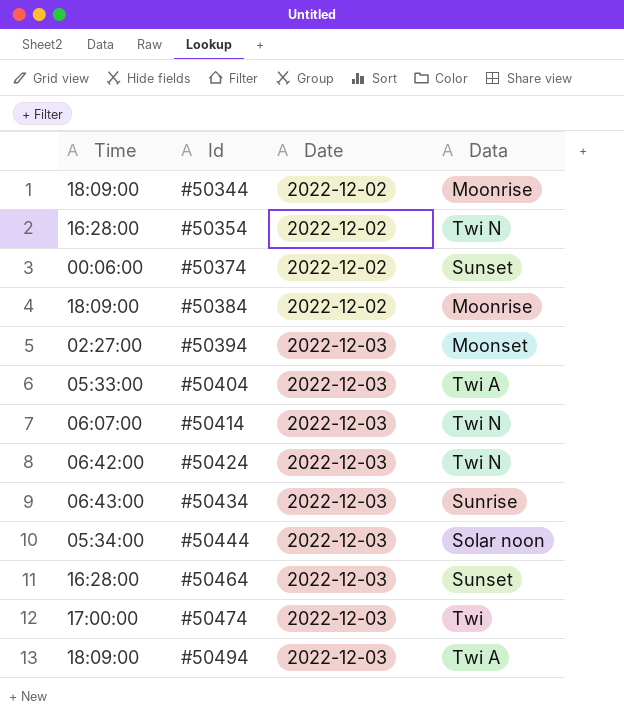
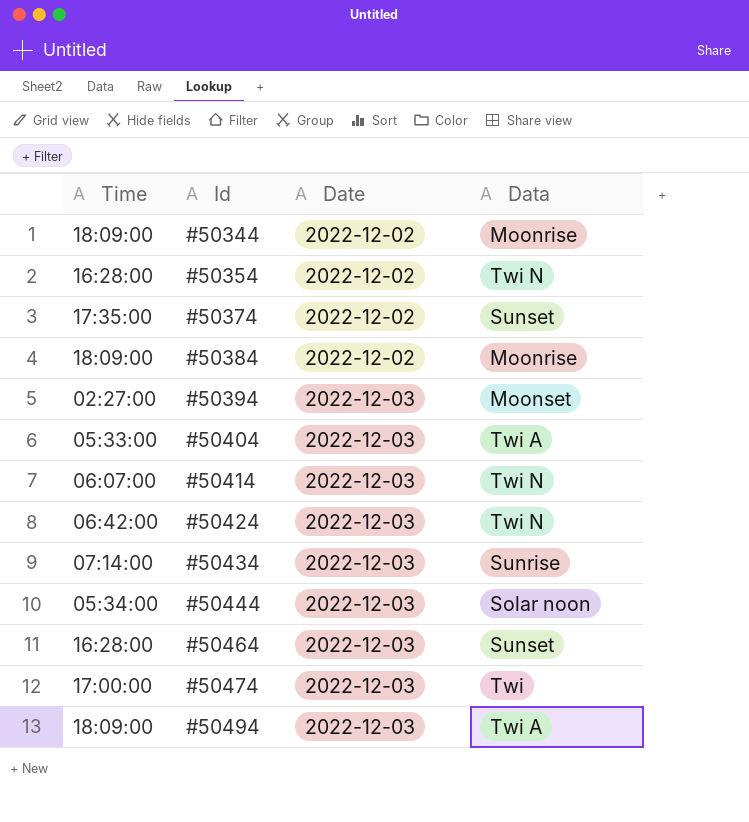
#50374 | Time: 00:06:00 -> 17:35:00
#50434 | Time: 06:43:00 -> 07:14:00

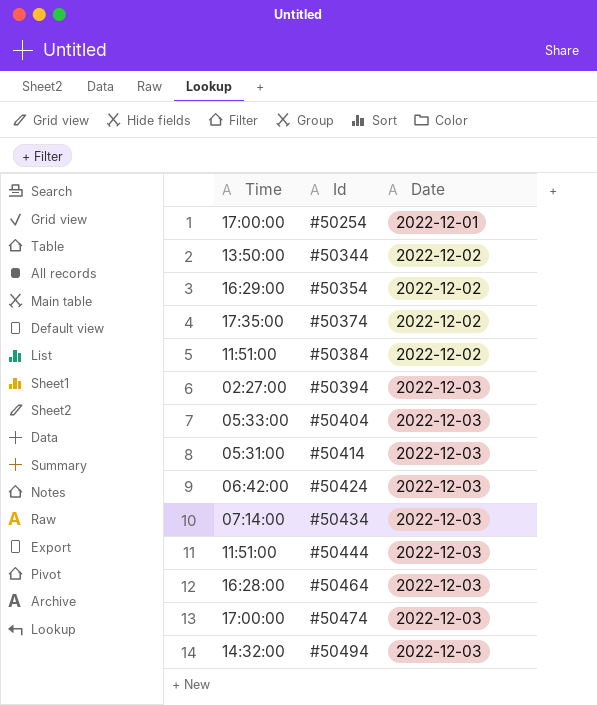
column Data | position: 4 -> none
row #50254: none -> 17:00:00 | 2022-12-01
#50344 | Time: 18:09:00 -> 13:50:00
#50354 | Time: 16:28:00 -> 16:29:00
#50384 | Time: 18:09:00 -> 11:51:00
#50414 | Time: 06:07:00 -> 05:31:00
#50444 | Time: 05:34:00 -> 11:51:00
#50494 | Time: 18:09:00 -> 14:32:00

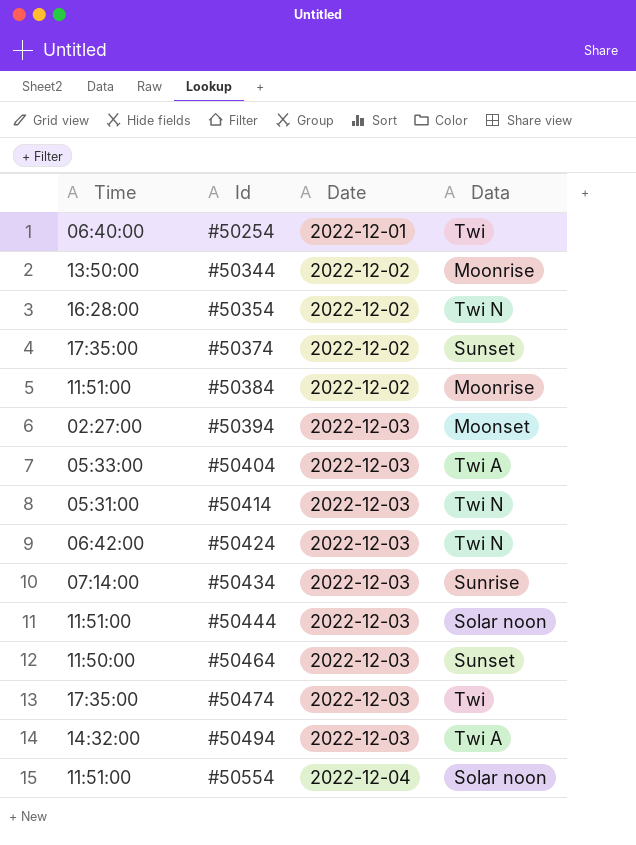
column Data | position: none -> 4
#50254 | Time: 17:00:00 -> 06:40:00
#50354 | Time: 16:29:00 -> 16:28:00
#50464 | Time: 16:28:00 -> 11:50:00
#50474 | Time: 17:00:00 -> 17:35:00
row #50554: none -> 11:51:00 | 2022-12-04 | Solar noon

